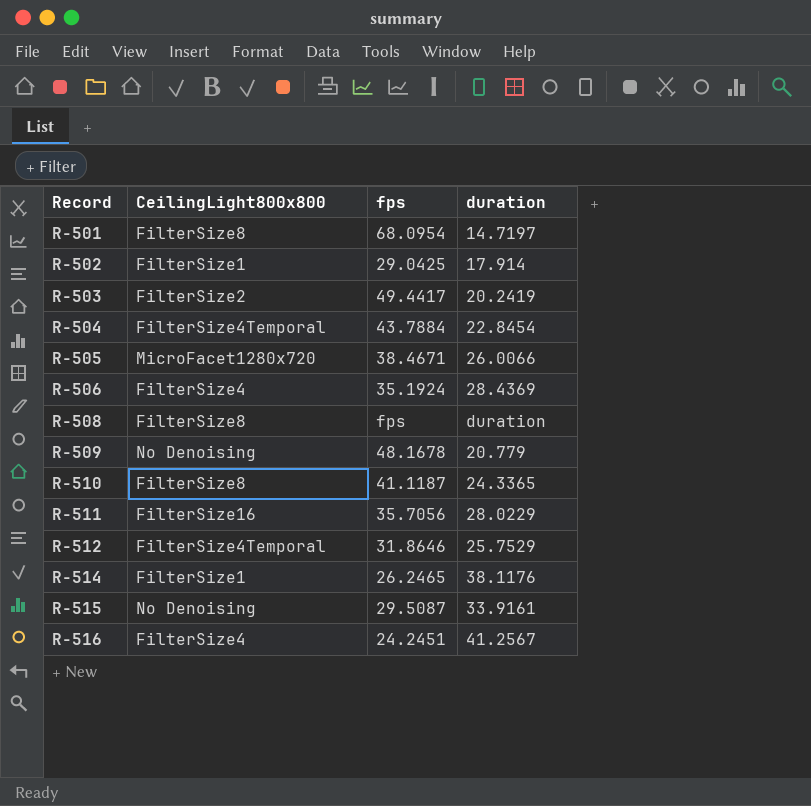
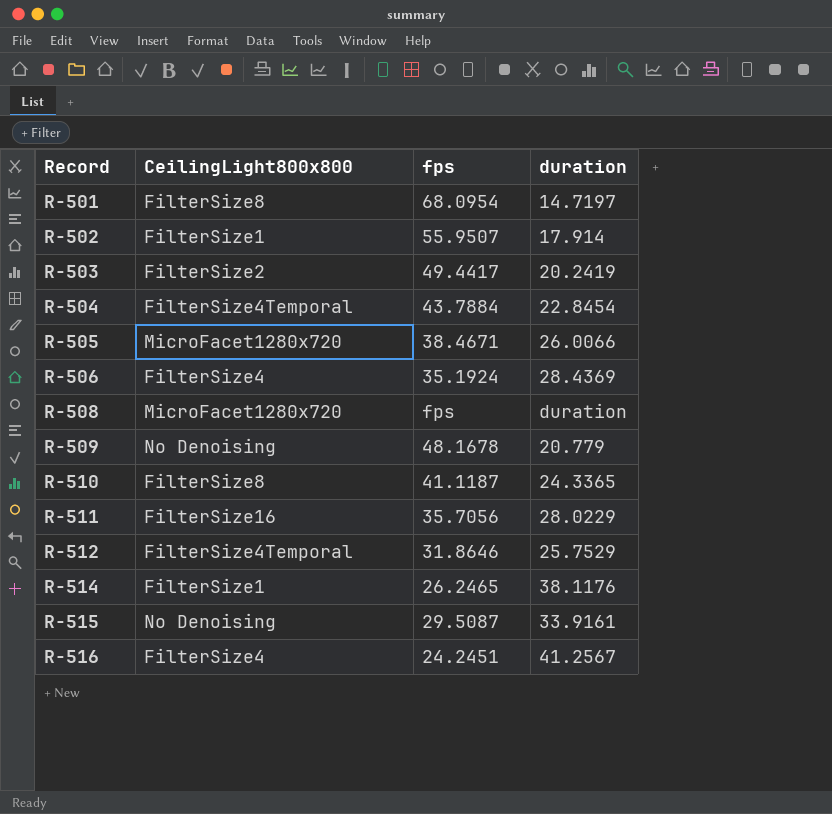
R-502 | fps: 29.0425 -> 55.9507
R-508 | CeilingLight800x800: FilterSize8 -> MicroFacet1280x720

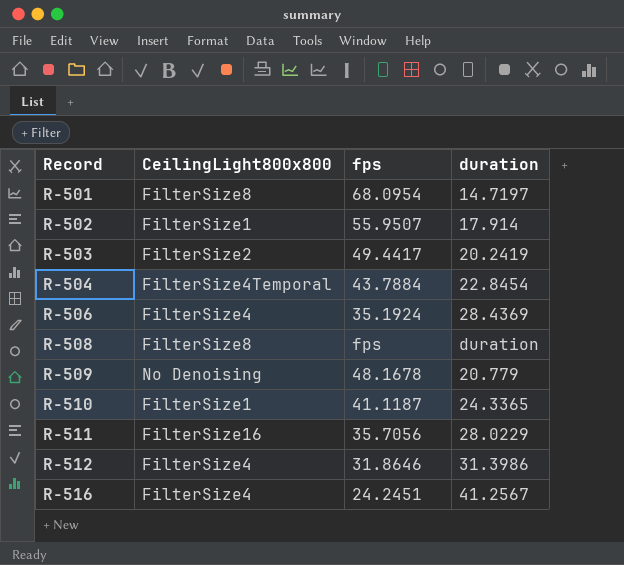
row R-505: MicroFacet1280x720 | 38.4671 | 26.0066 -> none
row R-514: FilterSize1 | 26.2465 | 38.1176 -> none
row R-515: No Denoising | 29.5087 | 33.9161 -> none
R-508 | CeilingLight800x800: MicroFacet1280x720 -> FilterSize8
R-510 | CeilingLight800x800: FilterSize8 -> FilterSize1
R-512 | CeilingLight800x800: FilterSize4Temporal -> FilterSize4
R-512 | duration: 25.7529 -> 31.3986

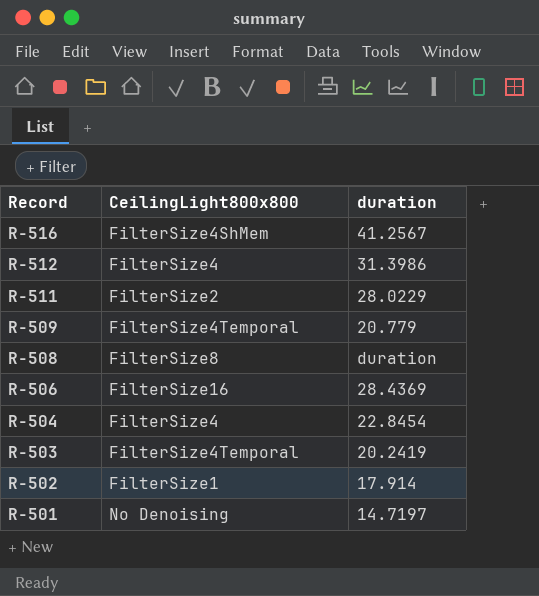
row order: Record ascending -> Record descending
column fps | position: 3 -> none
row R-510: FilterSize1 | 41.1187 | 24.3365 -> none
R-516 | CeilingLight800x800: FilterSize4 -> FilterSize4ShMem
R-511 | CeilingLight800x800: FilterSize16 -> FilterSize2
R-509 | CeilingLight800x800: No Denoising -> FilterSize4Temporal
R-506 | CeilingLight800x800: FilterSize4 -> FilterSize16
R-504 | CeilingLight800x800: FilterSize4Temporal -> FilterSize4
R-503 | CeilingLight800x800: FilterSize2 -> FilterSize4Temporal
R-501 | CeilingLight800x800: FilterSize8 -> No Denoising

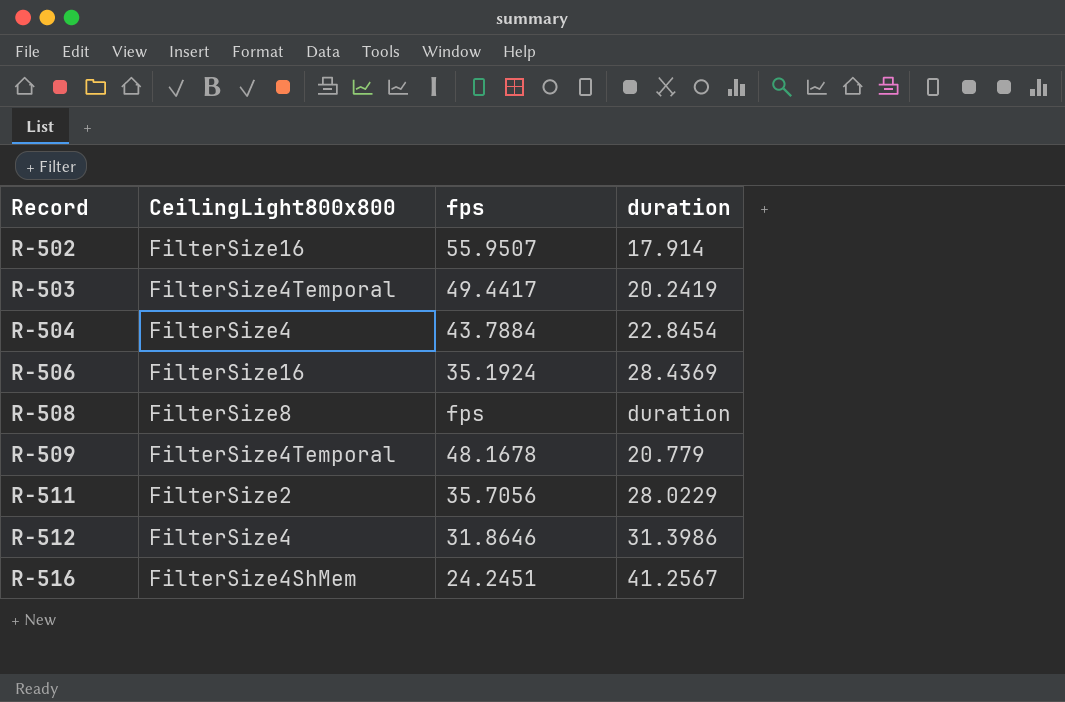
row order: Record descending -> Record ascending
column fps | position: none -> 3
row R-501: No Denoising | 14.7197 -> none
R-502 | CeilingLight800x800: FilterSize1 -> FilterSize16

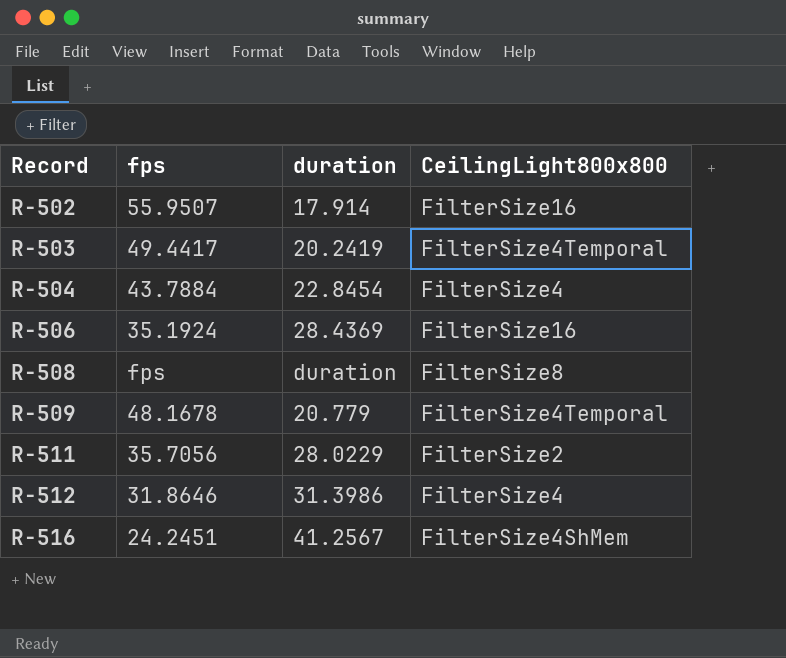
column CeilingLight800x800 | position: 2 -> 4

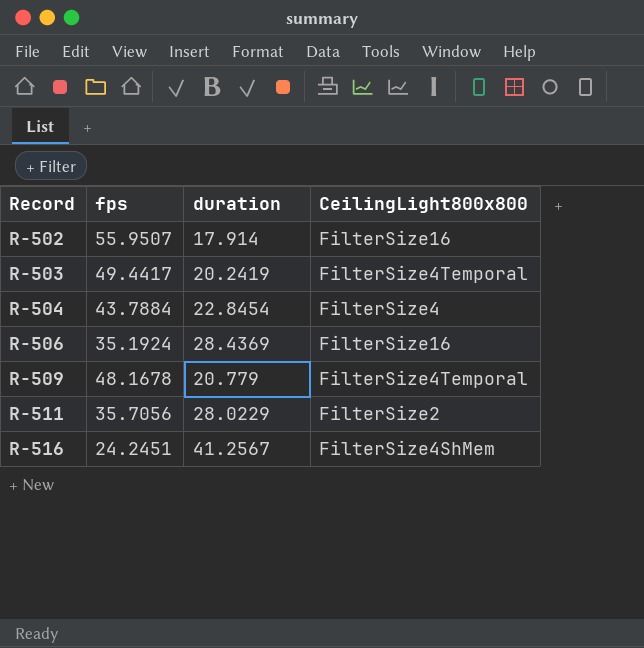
row R-508: fps | duration | FilterSize8 -> none
row R-512: 31.8646 | 31.3986 | FilterSize4 -> none

